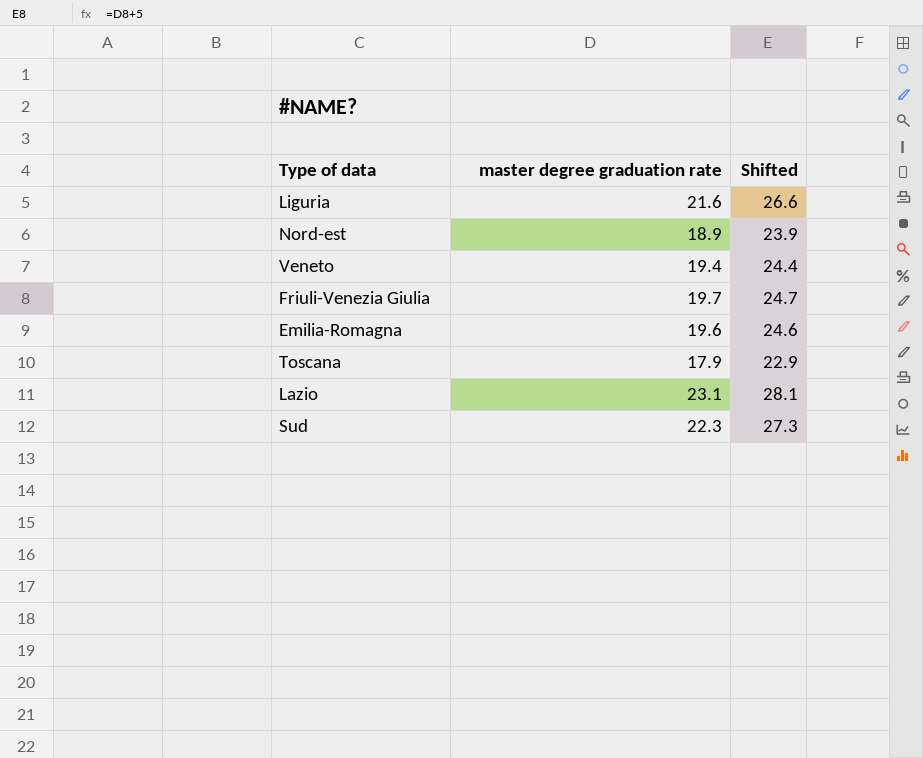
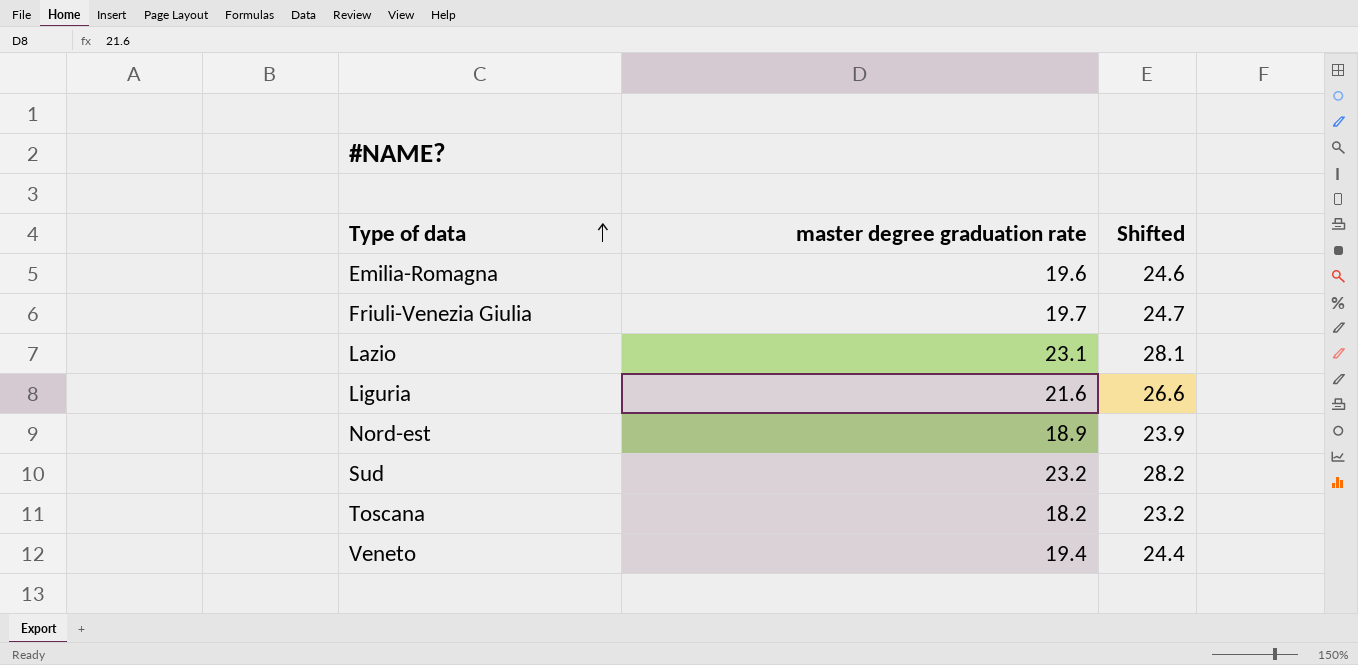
row order: none -> Type of data ascending
Sud | master degree graduation rate: 22.3 -> 23.2
Sud | Shifted: 27.3 -> 28.2
Toscana | master degree graduation rate: 17.9 -> 18.2
Toscana | Shifted: 22.9 -> 23.2

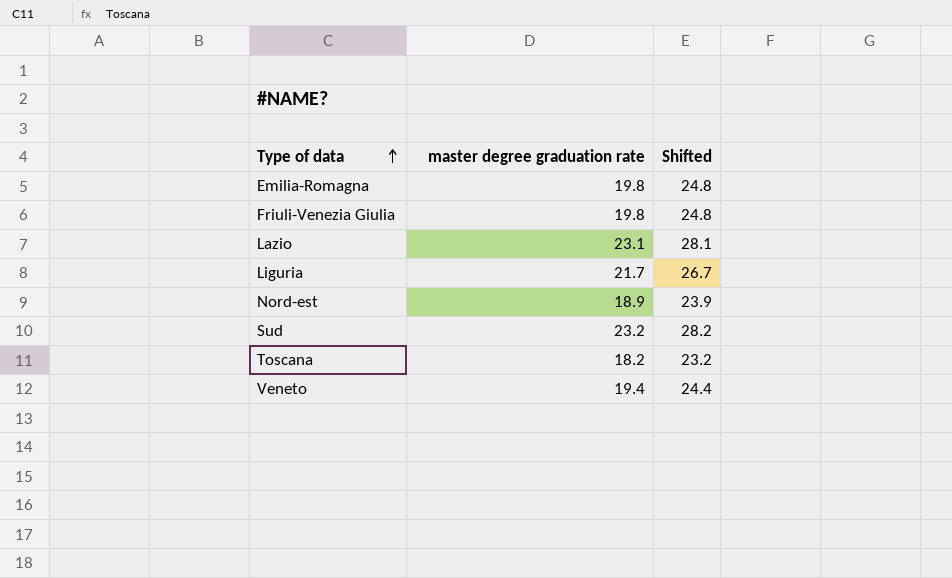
Emilia-Romagna | master degree graduation rate: 19.6 -> 19.8
Emilia-Romagna | Shifted: 24.6 -> 24.8
Friuli-Venezia Giulia | master degree graduation rate: 19.7 -> 19.8
Friuli-Venezia Giulia | Shifted: 24.7 -> 24.8
Liguria | master degree graduation rate: 21.6 -> 21.7
Liguria | Shifted: 26.6 -> 26.7

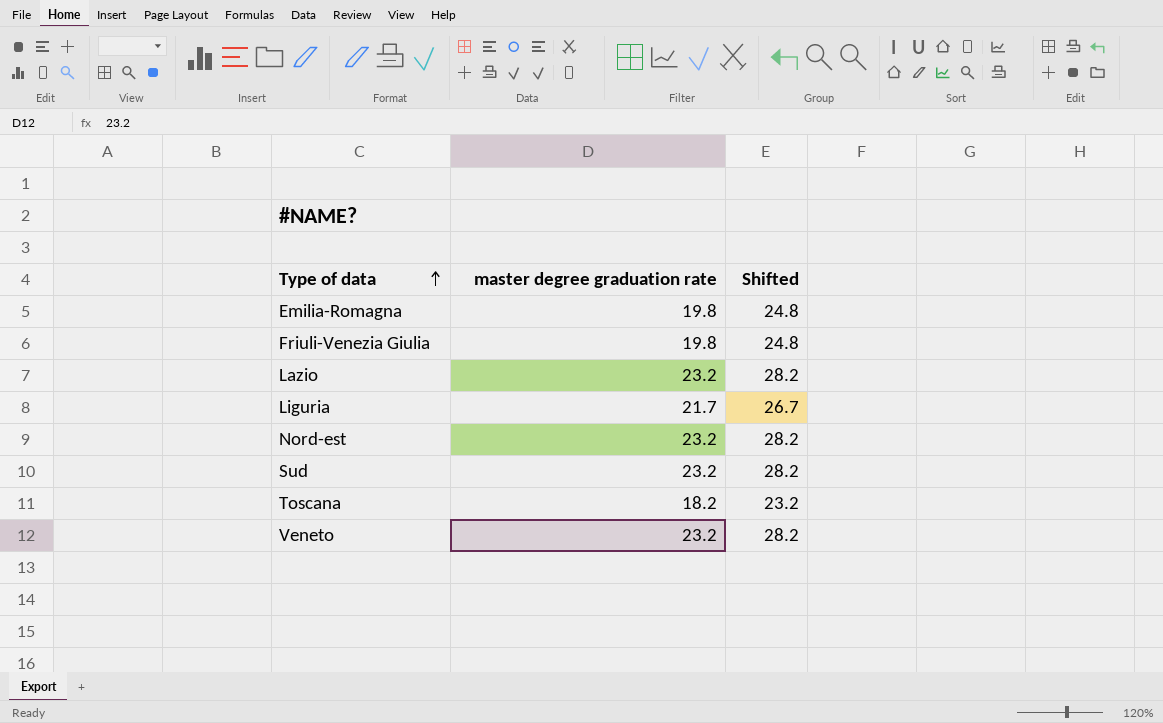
Lazio | master degree graduation rate: 23.1 -> 23.2
Lazio | Shifted: 28.1 -> 28.2
Nord-est | master degree graduation rate: 18.9 -> 23.2
Nord-est | Shifted: 23.9 -> 28.2
Veneto | master degree graduation rate: 19.4 -> 23.2
Veneto | Shifted: 24.4 -> 28.2

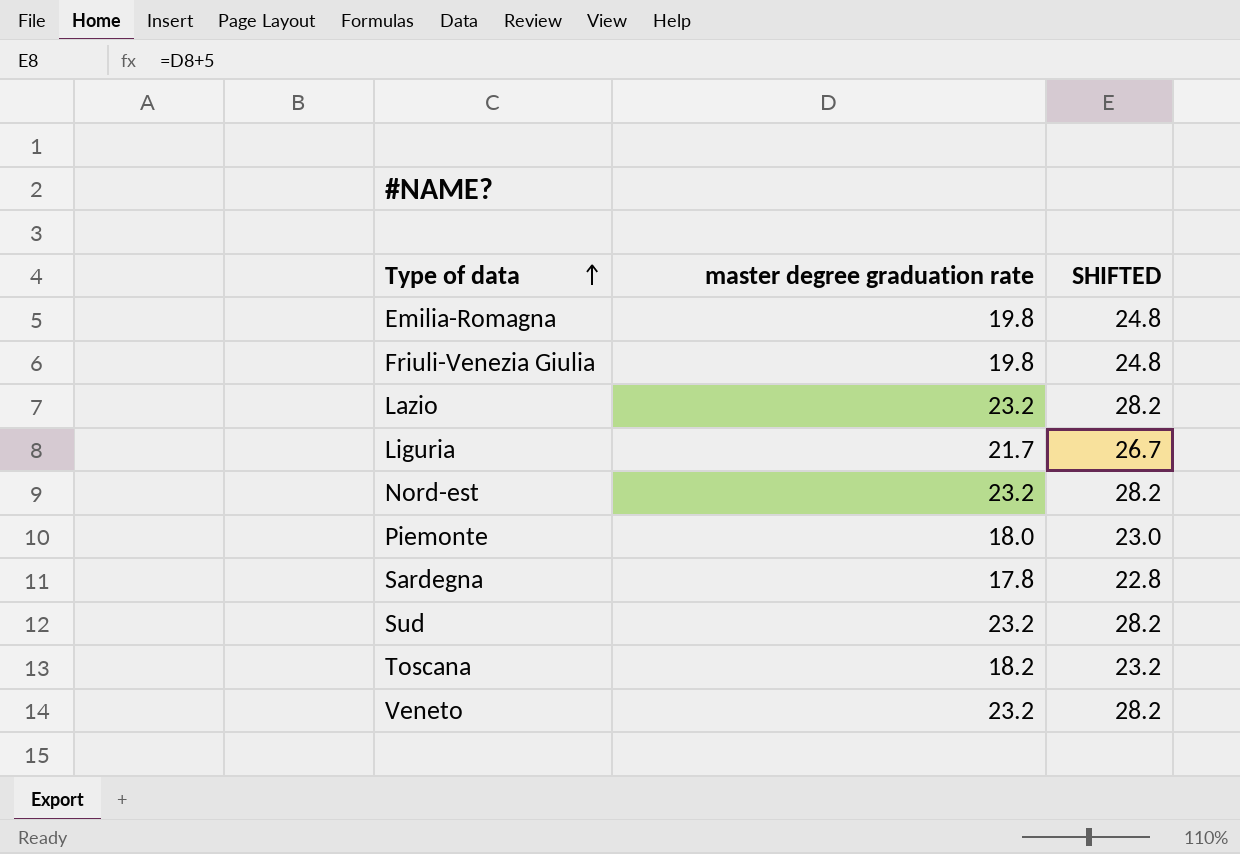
column name: Shifted -> SHIFTED
row Piemonte: none -> 18.0 | 23.0
row Sardegna: none -> 17.8 | 22.8

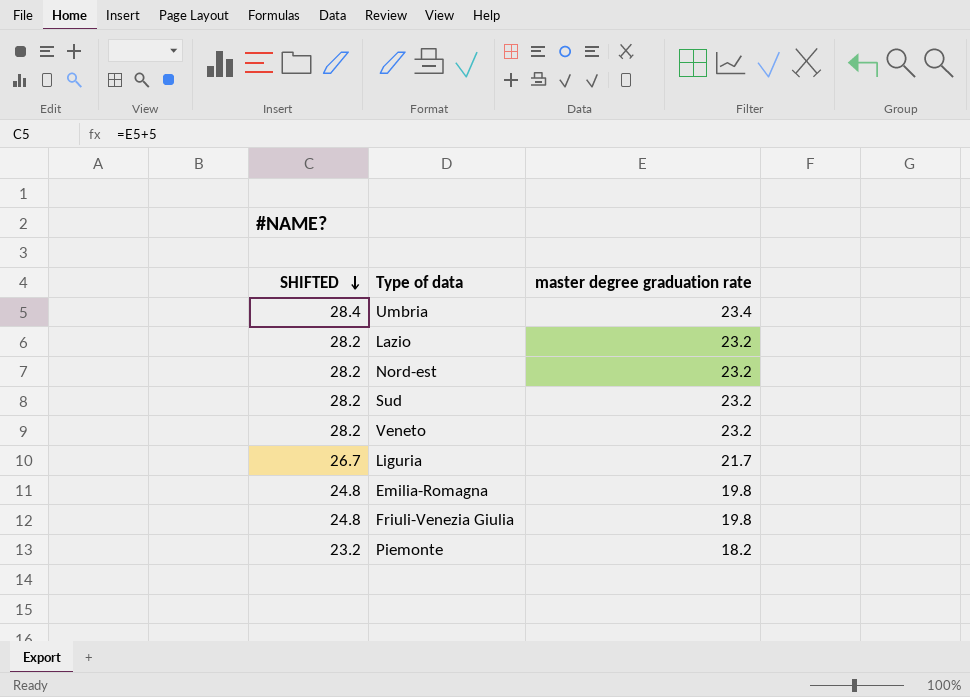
row order: Type of data ascending -> SHIFTED descending
column SHIFTED | position: 3 -> 1
row Sardegna: 17.8 | 22.8 -> none
row Toscana: 18.2 | 23.2 -> none
row Umbria: none -> 28.4 | 23.4
Piemonte | SHIFTED: 23.0 -> 23.2
Piemonte | master degree graduation rate: 18.0 -> 18.2

